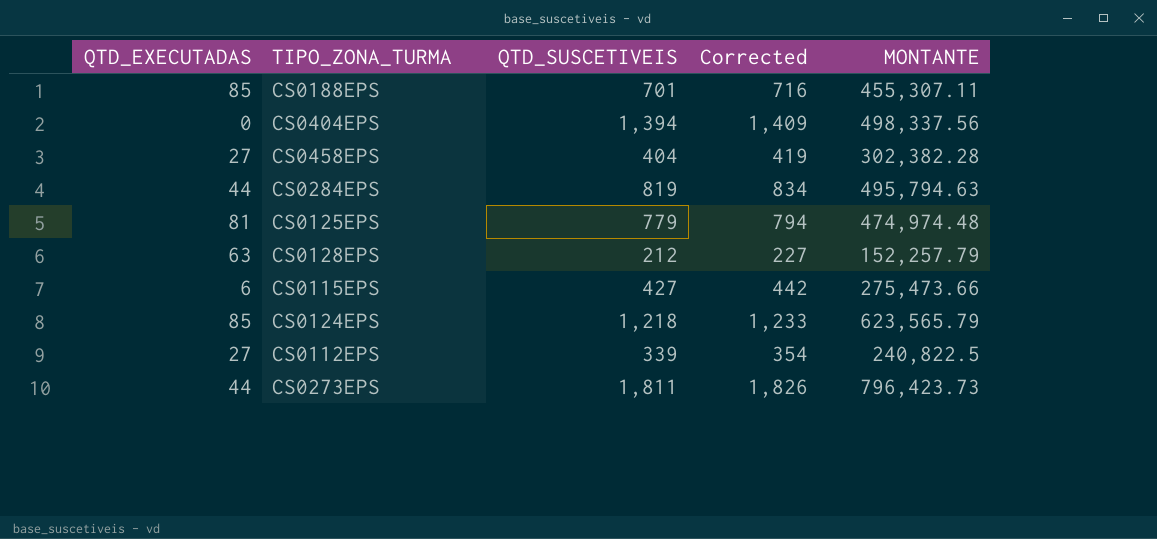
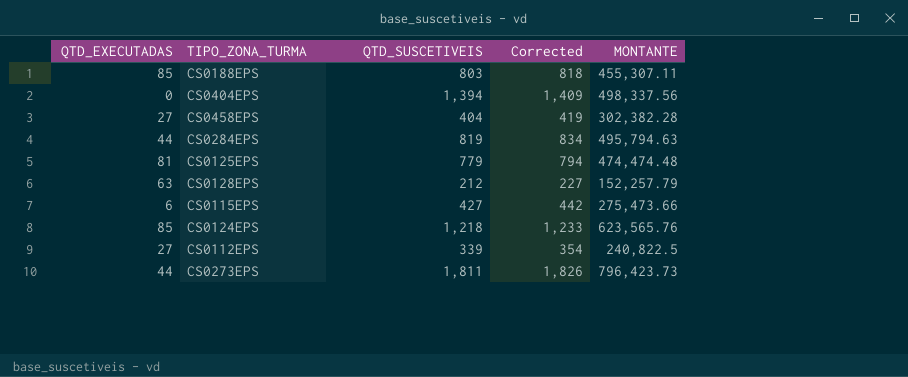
CS0188EPS | QTD_SUSCETIVEIS: 701 -> 803
CS0188EPS | Corrected: 716 -> 818
CS0125EPS | MONTANTE: 474,974.48 -> 474,474.48
CS0124EPS | MONTANTE: 623,565.79 -> 623,565.76

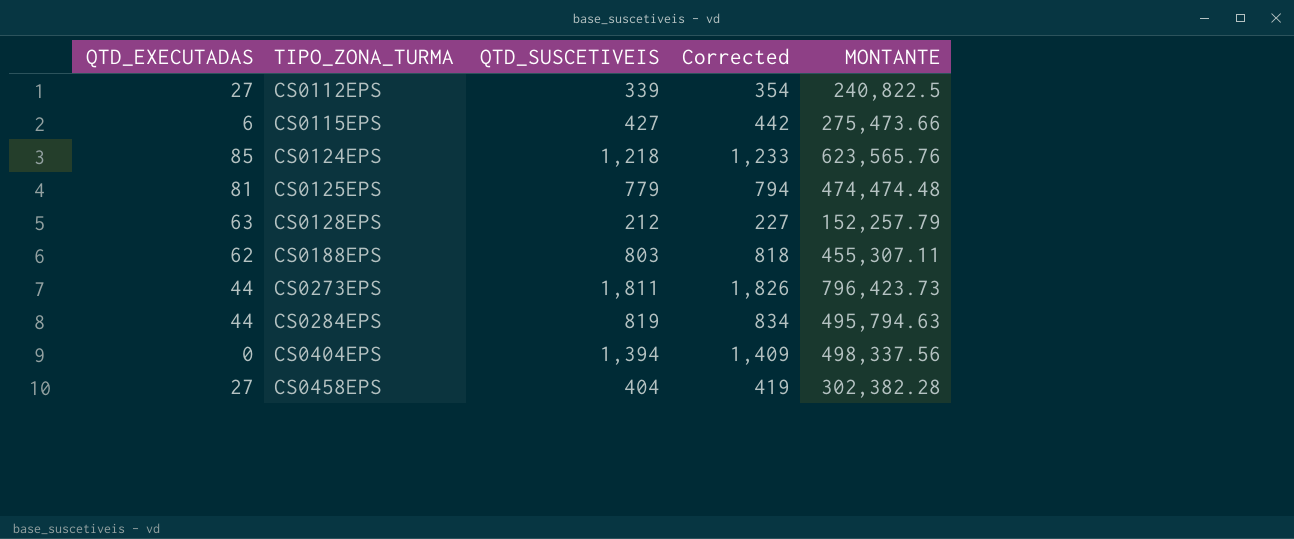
row order: none -> TIPO_ZONA_TURMA ascending
CS0188EPS | QTD_EXECUTADAS: 85 -> 62

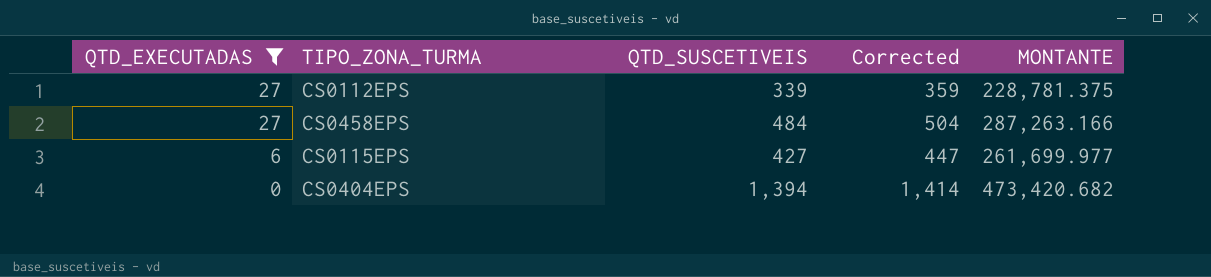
filter: none -> QTD_EXECUTADAS <= 27
row order: TIPO_ZONA_TURMA ascending -> QTD_EXECUTADAS descending
column Corrected | formula: [QTD_SUSCETIVEIS] + 15 -> [QTD_SUSCETIVEIS] + 20
CS0112EPS | MONTANTE: 240,822.5 -> 228,781.375
CS0458EPS | QTD_SUSCETIVEIS: 404 -> 484
CS0458EPS | MONTANTE: 302,382.28 -> 287,263.166
CS0115EPS | MONTANTE: 275,473.66 -> 261,699.977
CS0404EPS | MONTANTE: 498,337.56 -> 473,420.682

